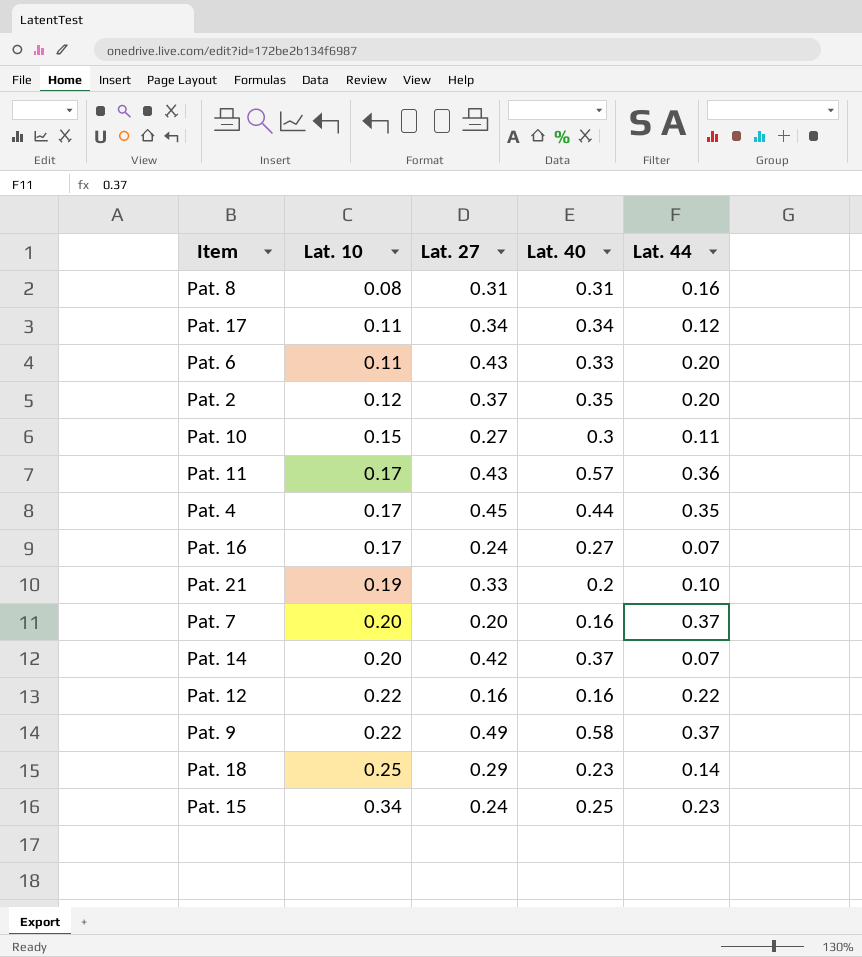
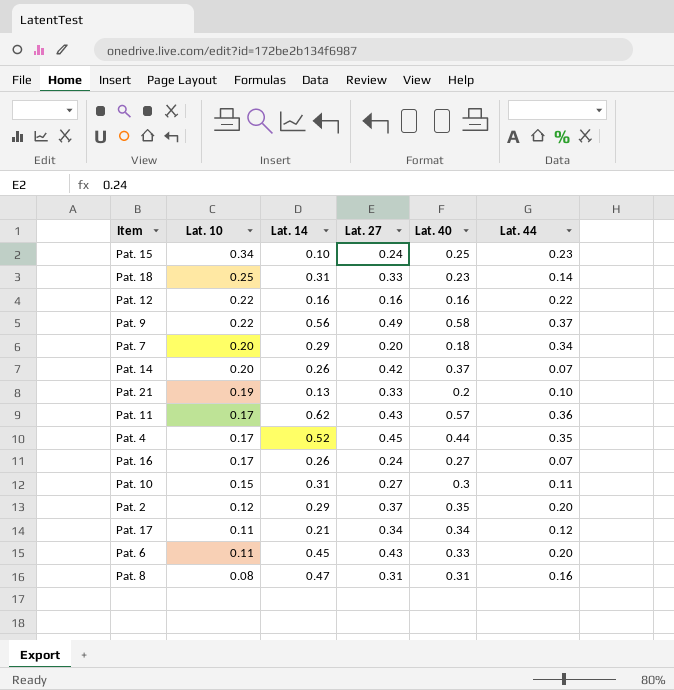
row order: Lat. 10 ascending -> Lat. 10 descending
column Lat. 14 | position: none -> 3
Pat. 18 | Lat. 27: 0.29 -> 0.33
Pat. 7 | Lat. 40: 0.16 -> 0.18
Pat. 7 | Lat. 44: 0.37 -> 0.34

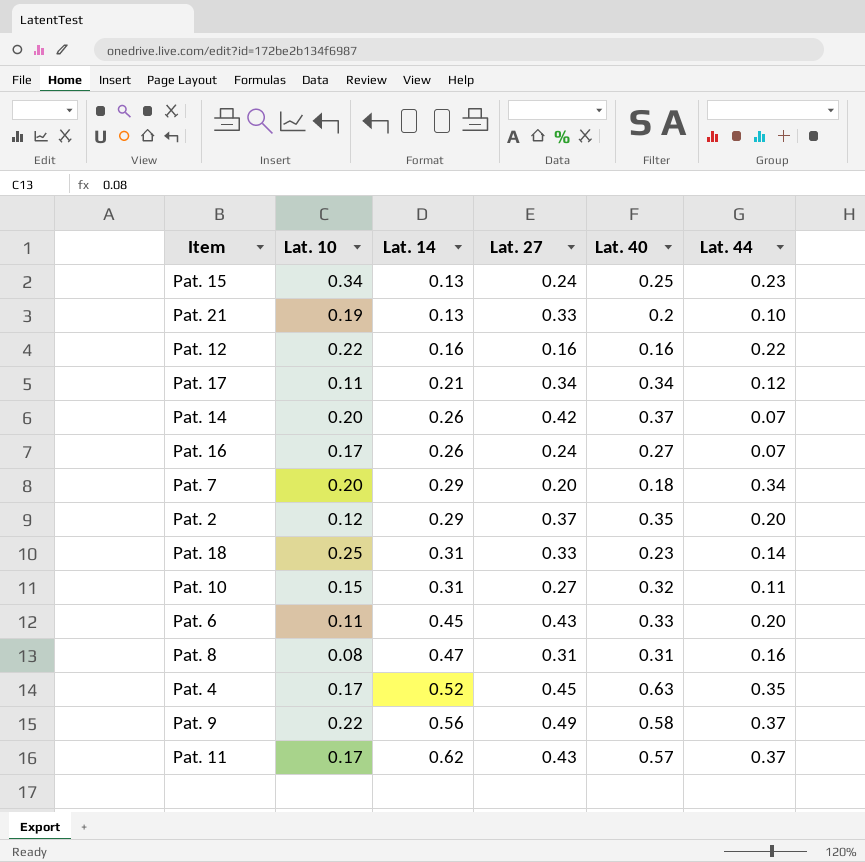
row order: Lat. 10 descending -> Lat. 14 ascending
Pat. 15 | Lat. 14: 0.10 -> 0.13
Pat. 10 | Lat. 40: 0.3 -> 0.32
Pat. 4 | Lat. 40: 0.44 -> 0.63
Pat. 11 | Lat. 44: 0.36 -> 0.37

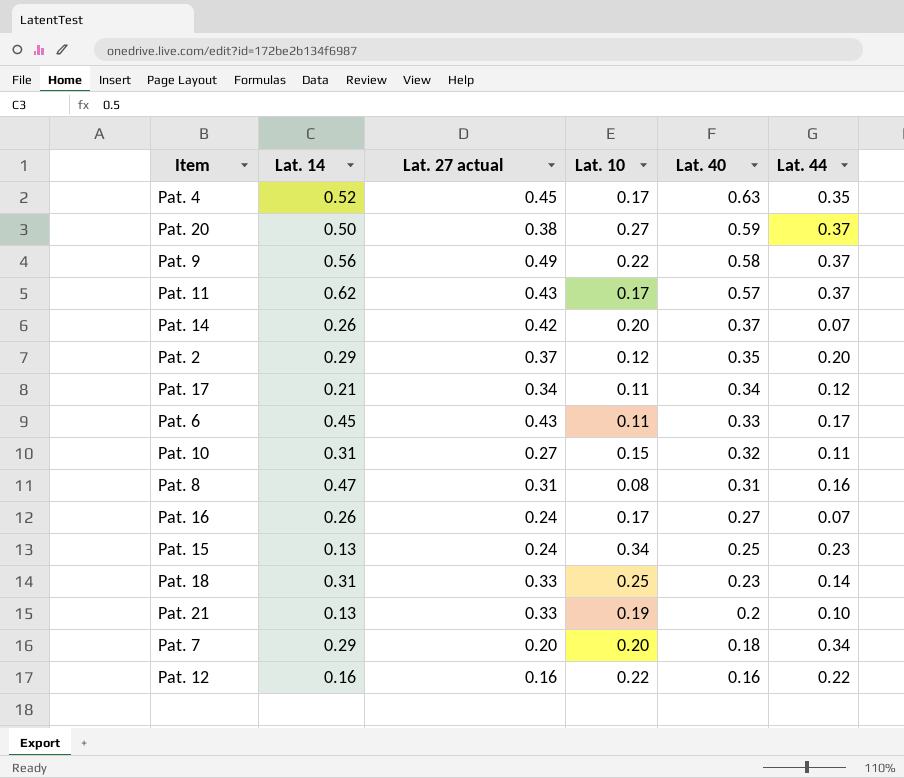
row order: Lat. 14 ascending -> Lat. 40 descending
column name: Lat. 27 -> Lat. 27 actual
column Lat. 10 | position: 2 -> 4
row Pat. 20: none -> 0.50 | 0.38 | 0.27 | 0.59 | 0.37
Pat. 6 | Lat. 44: 0.20 -> 0.17

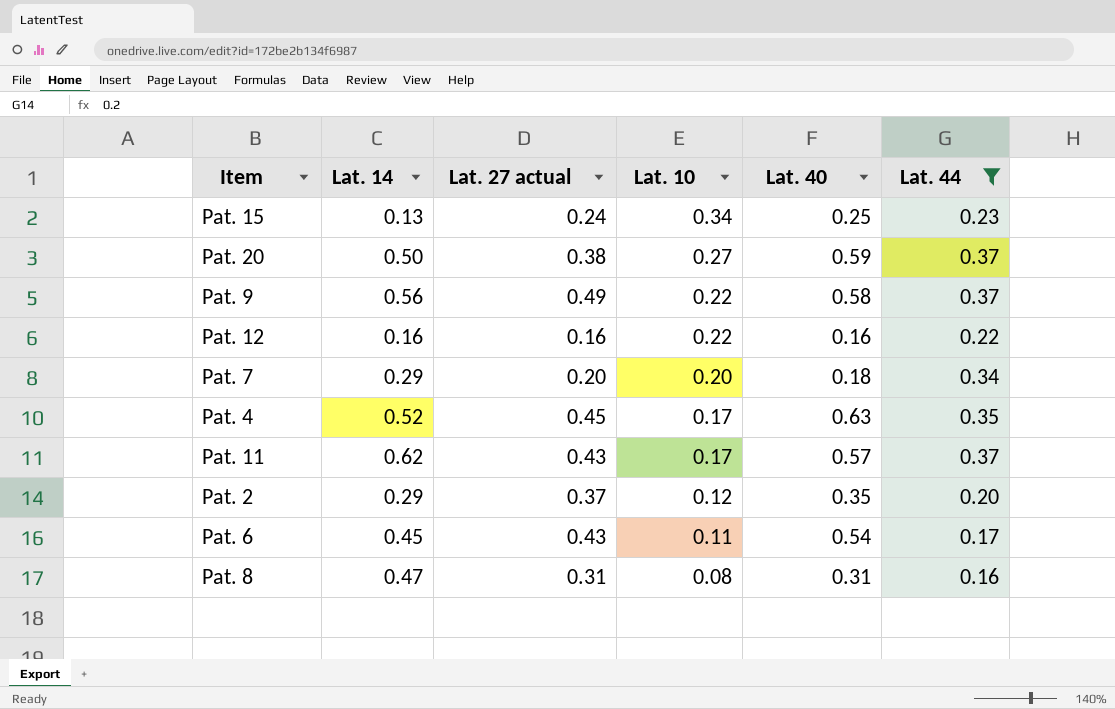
filter: none -> Lat. 44 >= 0.16
row order: Lat. 40 descending -> Lat. 10 descending
Pat. 6 | Lat. 40: 0.33 -> 0.54

